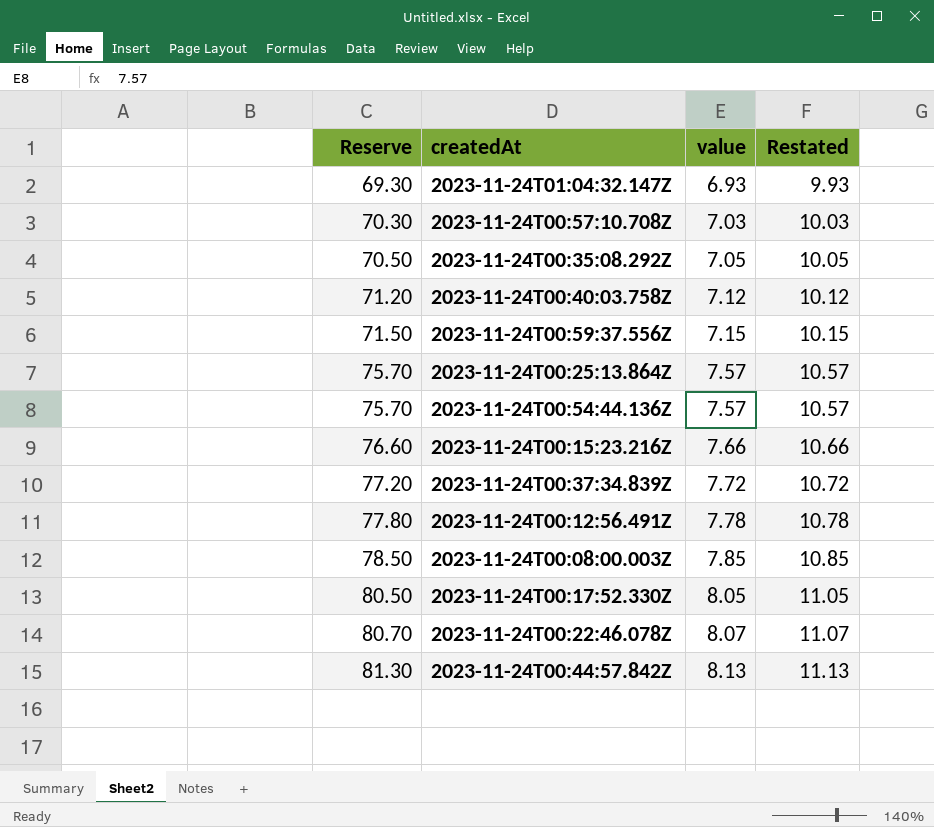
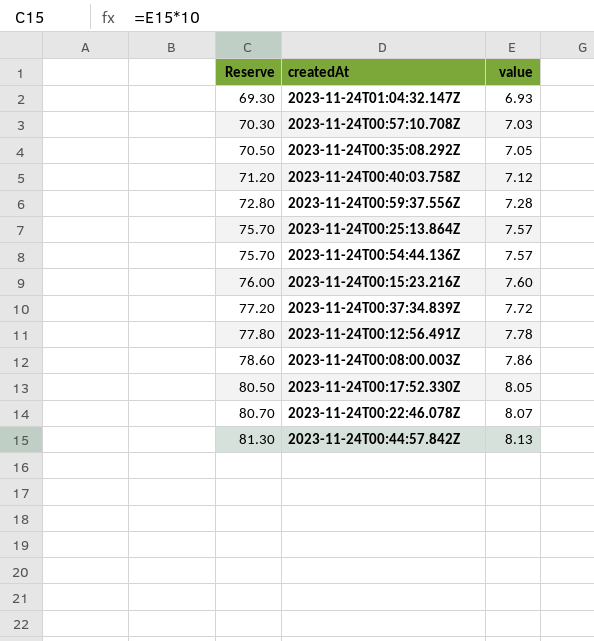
column Restated | formula: [value] + 3 -> none
2023-11-24T00:59:37.556Z | Reserve: 71.50 -> 72.80
2023-11-24T00:59:37.556Z | value: 7.15 -> 7.28
2023-11-24T00:15:23.216Z | Reserve: 76.60 -> 76.00
2023-11-24T00:15:23.216Z | value: 7.66 -> 7.60
2023-11-24T00:08:00.003Z | Reserve: 78.50 -> 78.60
2023-11-24T00:08:00.003Z | value: 7.85 -> 7.86

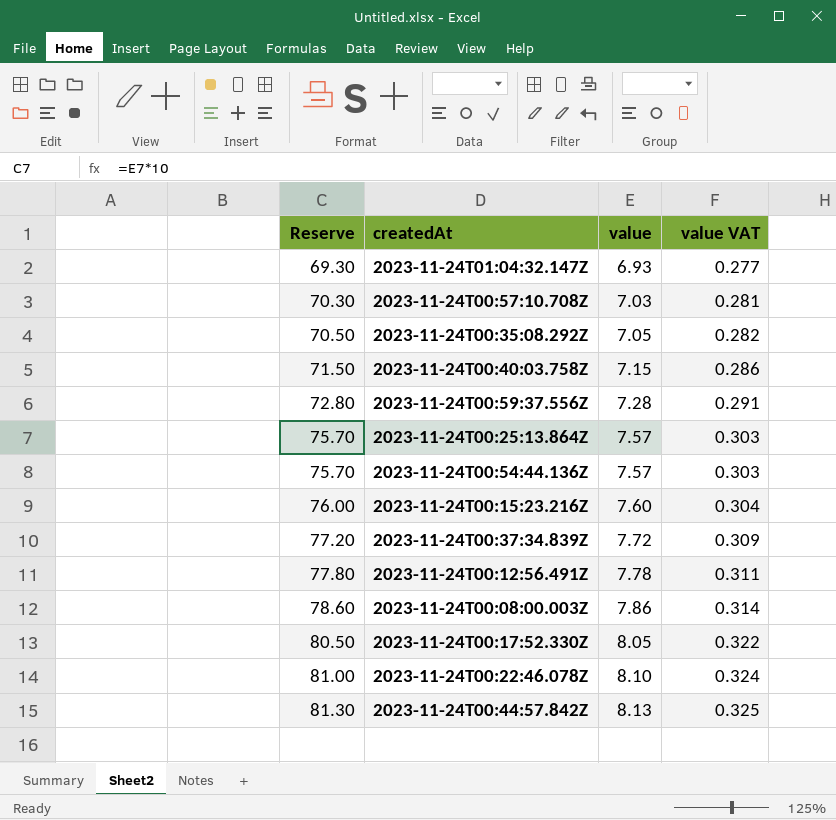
column value VAT | formula: none -> [value] * 0.04
2023-11-24T00:40:03.758Z | Reserve: 71.20 -> 71.50
2023-11-24T00:40:03.758Z | value: 7.12 -> 7.15
2023-11-24T00:22:46.078Z | Reserve: 80.70 -> 81.00
2023-11-24T00:22:46.078Z | value: 8.07 -> 8.10

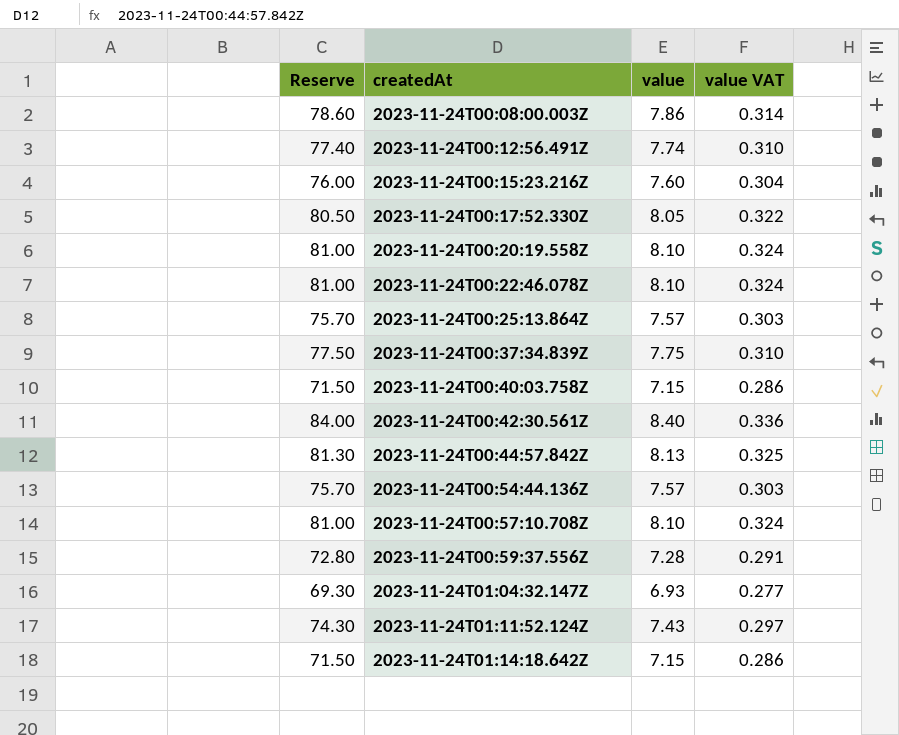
row order: Reserve ascending -> createdAt ascending
row 2023-11-24T00:35:08.292Z: 70.50 | 7.05 | 0.282 -> none
2023-11-24T00:12:56.491Z | Reserve: 77.80 -> 77.40
2023-11-24T00:12:56.491Z | value: 7.78 -> 7.74
2023-11-24T00:12:56.491Z | value VAT: 0.311 -> 0.310
row 2023-11-24T00:20:19.558Z: none -> 81.00 | 8.10 | 0.324
2023-11-24T00:37:34.839Z | Reserve: 77.20 -> 77.50
2023-11-24T00:37:34.839Z | value: 7.72 -> 7.75
2023-11-24T00:37:34.839Z | value VAT: 0.309 -> 0.310
row 2023-11-24T00:42:30.561Z: none -> 84.00 | 8.40 | 0.336
2023-11-24T00:57:10.708Z | Reserve: 70.30 -> 81.00
2023-11-24T00:57:10.708Z | value: 7.03 -> 8.10
2023-11-24T00:57:10.708Z | value VAT: 0.281 -> 0.324
row 2023-11-24T01:11:52.124Z: none -> 74.30 | 7.43 | 0.297
row 2023-11-24T01:14:18.642Z: none -> 71.50 | 7.15 | 0.286

